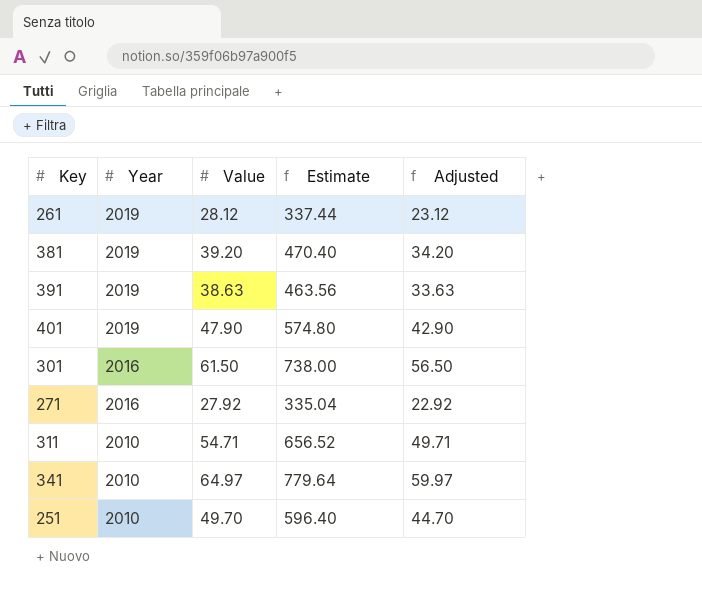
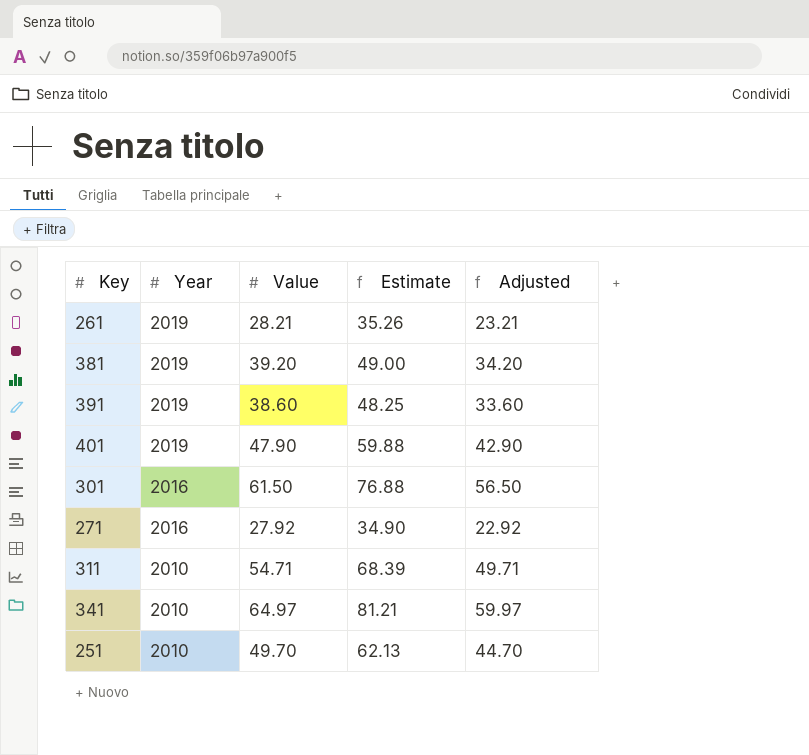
column Estimate | formula: [Value] * 12 -> [Value] * 1.25
261 | Value: 28.12 -> 28.21
261 | Adjusted: 23.12 -> 23.21
391 | Value: 38.63 -> 38.60
391 | Adjusted: 33.63 -> 33.60

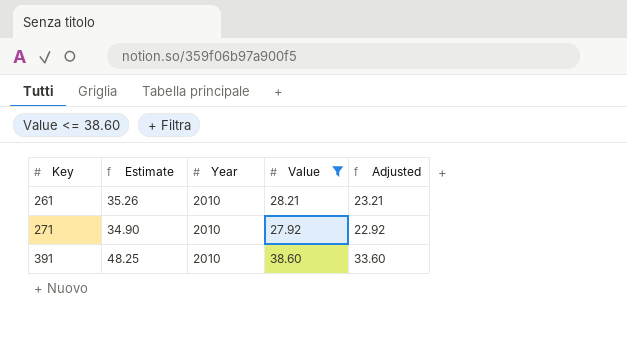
filter: none -> Value <= 38.60
row order: Year descending -> Key ascending
column Estimate | position: 4 -> 2
261 | Year: 2019 -> 2010
271 | Year: 2016 -> 2010
391 | Year: 2019 -> 2010

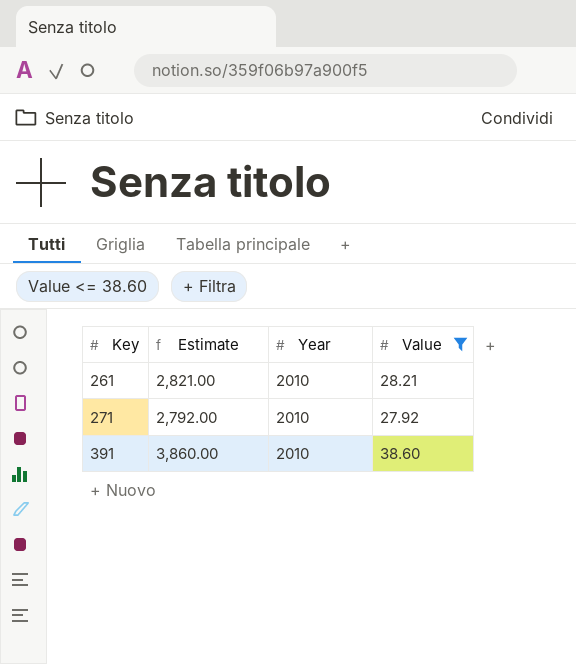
column Adjusted | formula: [Value] - 5 -> none
column Estimate | formula: [Value] * 1.25 -> [Value] * 100

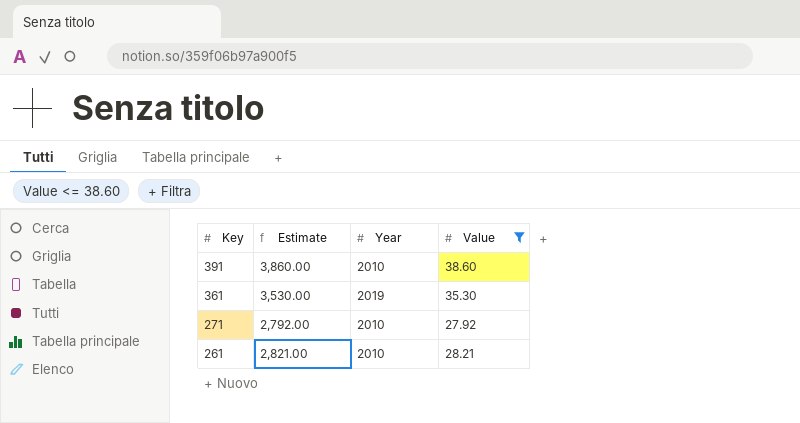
row order: Key ascending -> Key descending
row 361: none -> 3,530.00 | 2019 | 35.30

